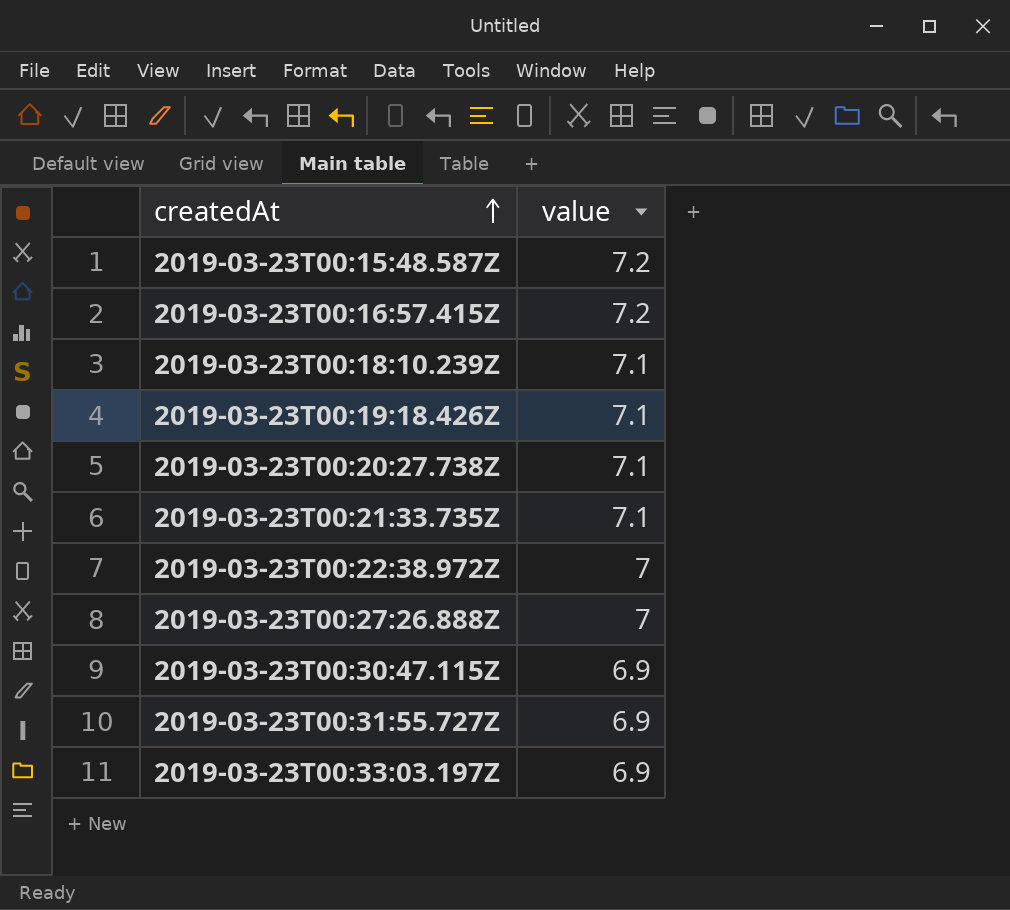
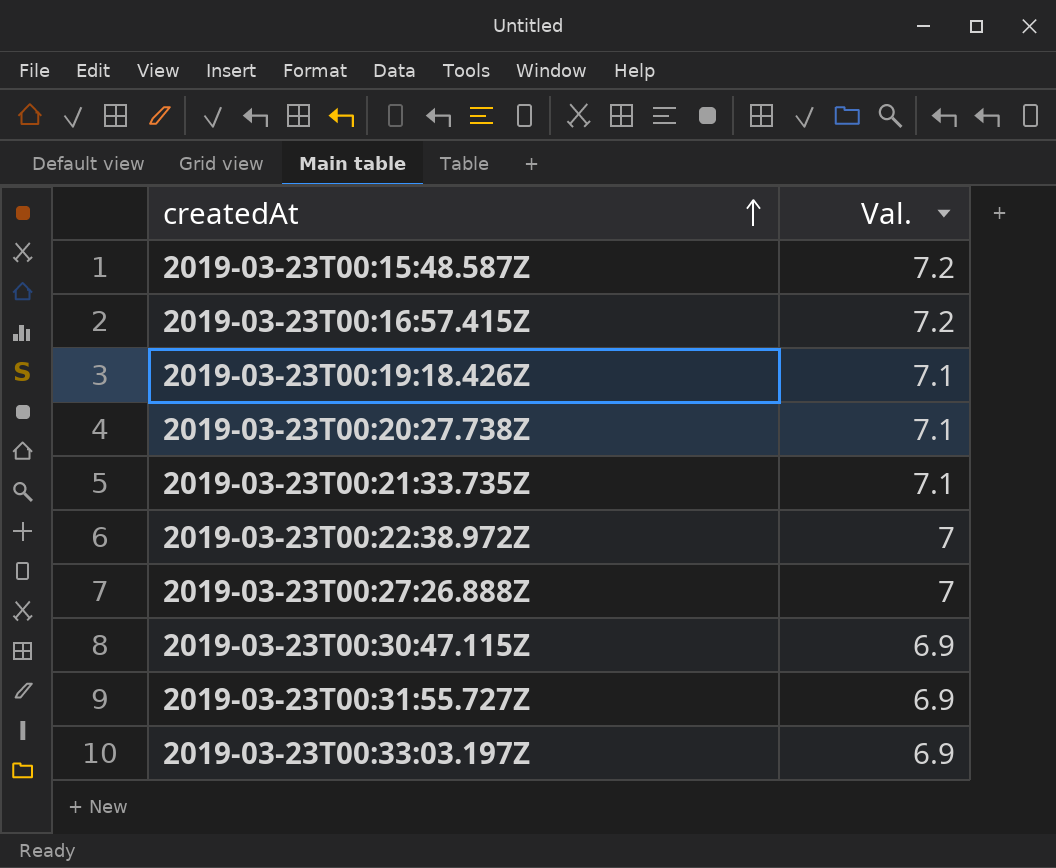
column name: value -> Val.
row 2019-03-23T00:18:10.239Z: 7.1 -> none

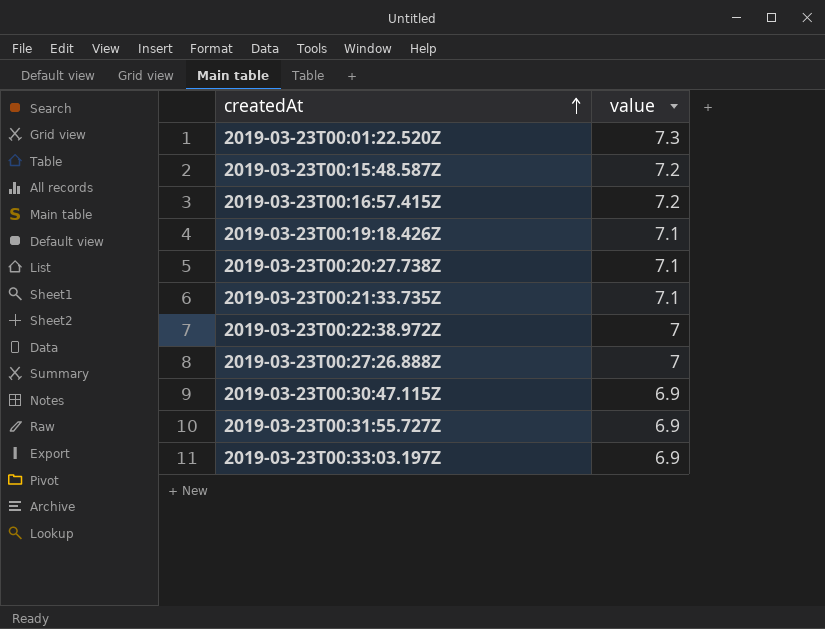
column name: Val. -> value
row 2019-03-23T00:01:22.520Z: none -> 7.3

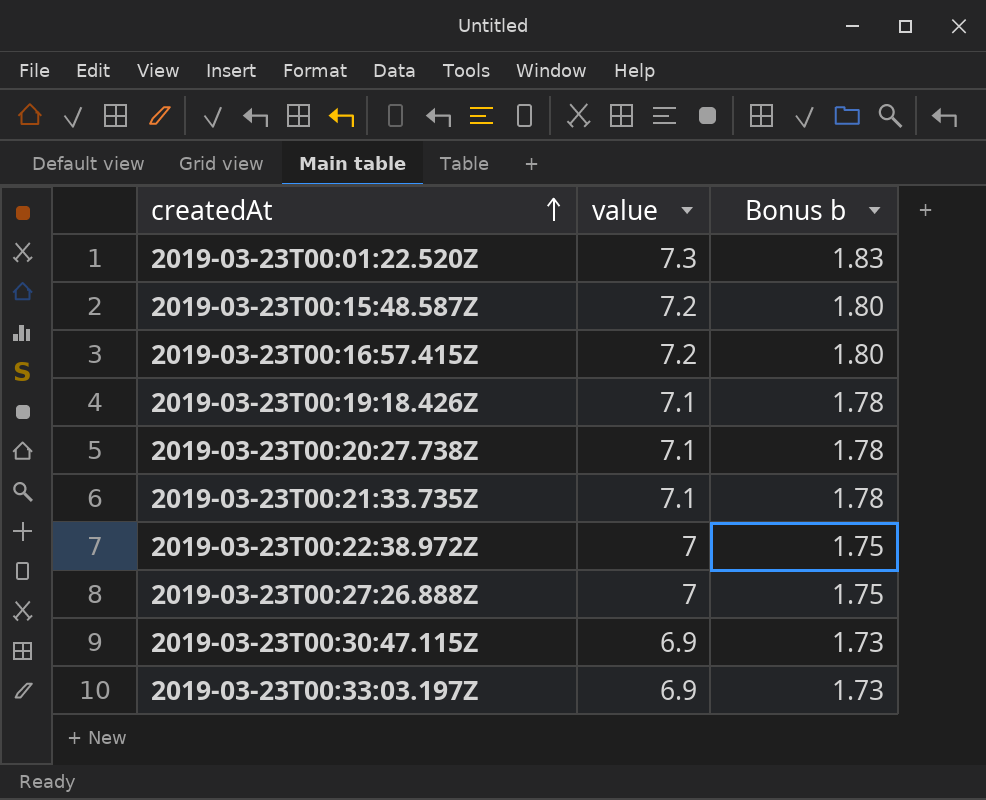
column Bonus b | formula: none -> [value] * 0.25
row 2019-03-23T00:31:55.727Z: 6.9 -> none

